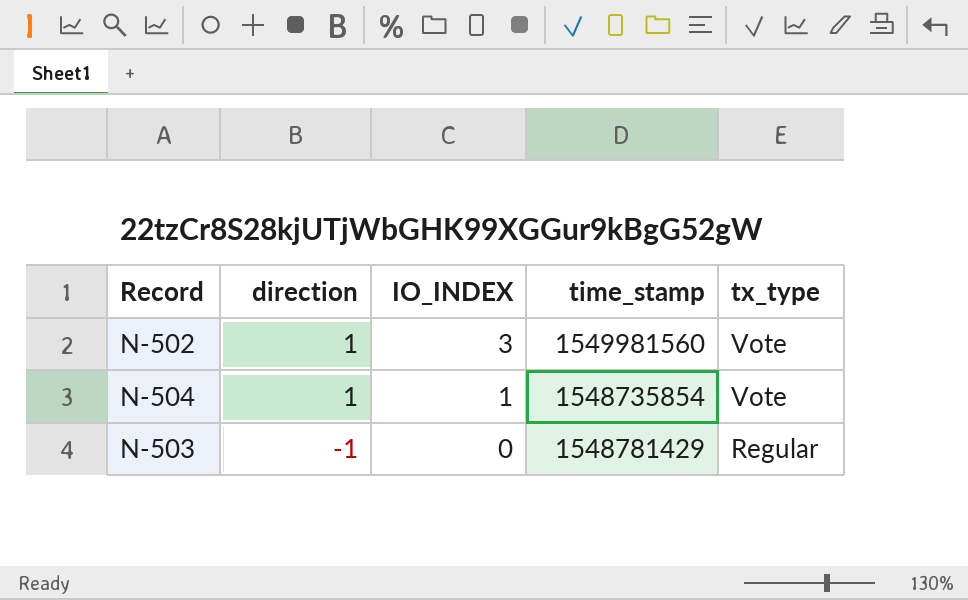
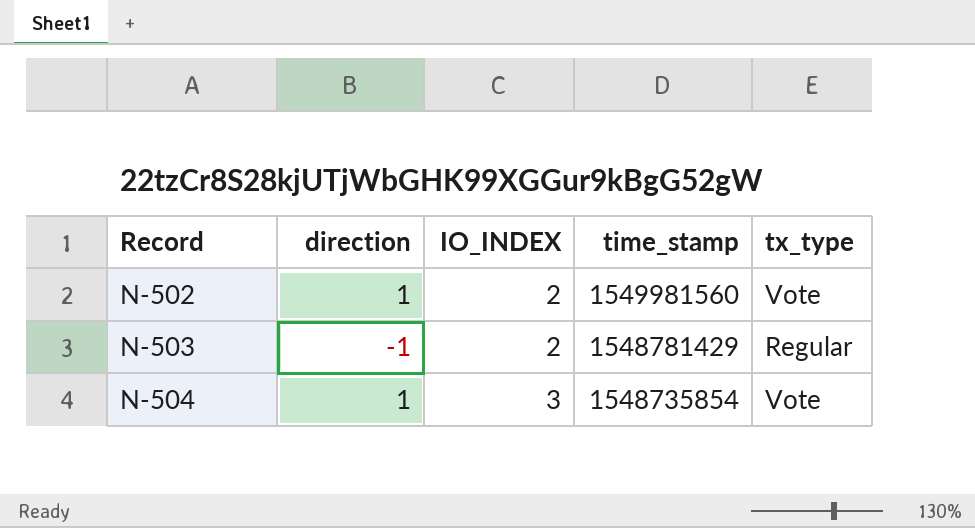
row order: direction descending -> Record ascending
N-502 | IO_INDEX: 3 -> 2
N-503 | IO_INDEX: 0 -> 2
N-504 | IO_INDEX: 1 -> 3

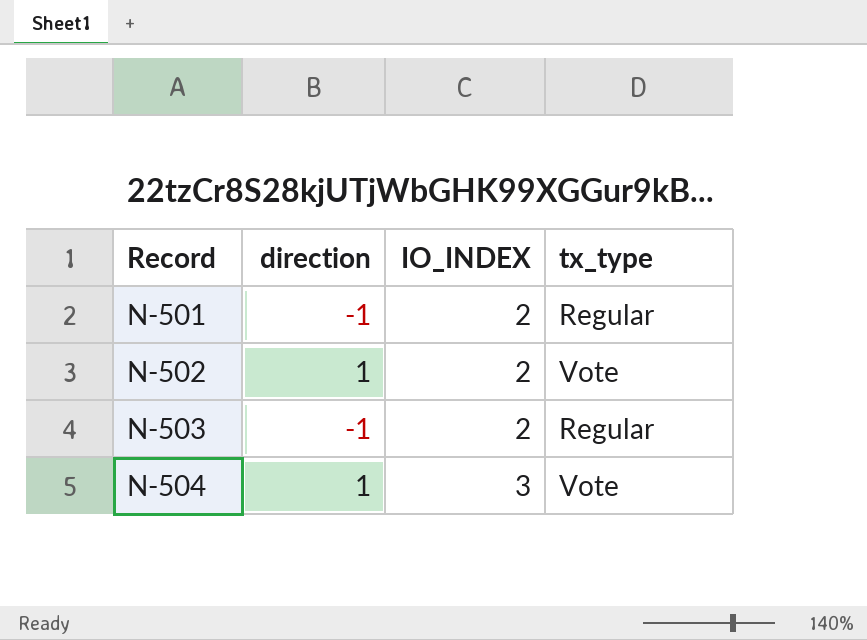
column time_stamp | position: 4 -> none
row N-501: none -> -1 | 2 | Regular

